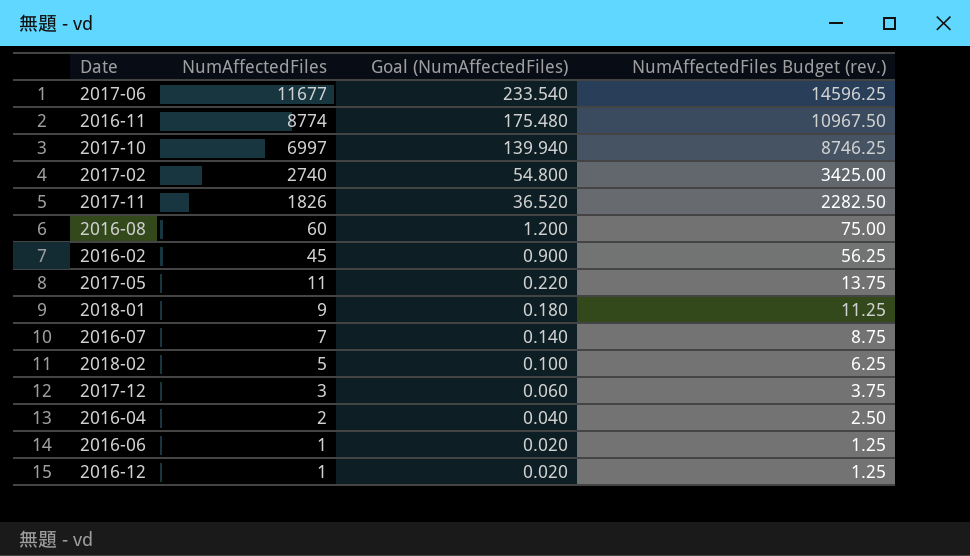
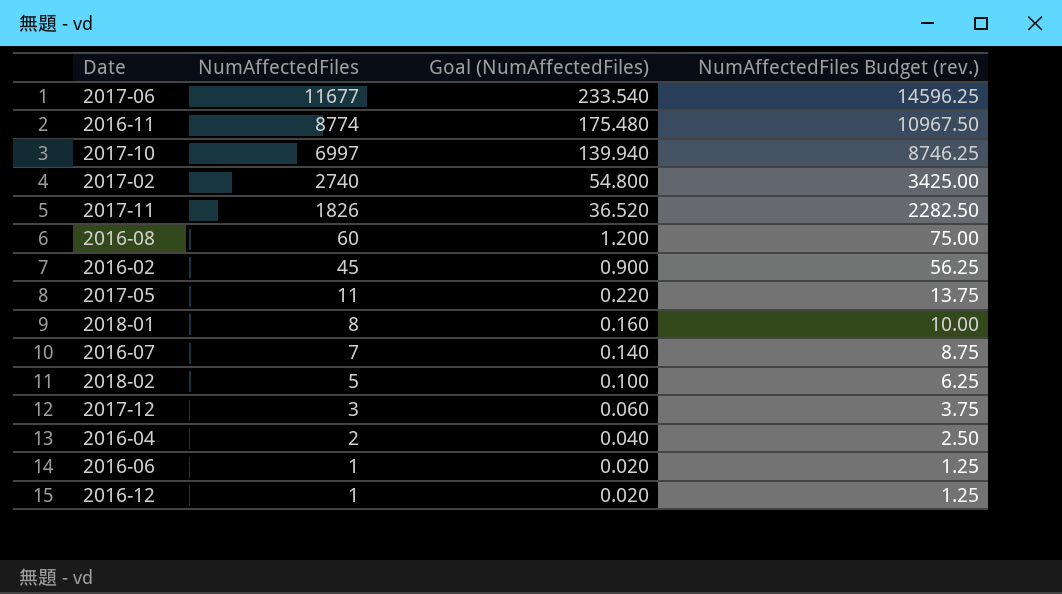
2018-01 | NumAffectedFiles: 9 -> 8
2018-01 | Goal (NumAffectedFiles): 0.180 -> 0.160
2018-01 | NumAffectedFiles Budget (rev.): 11.25 -> 10.00

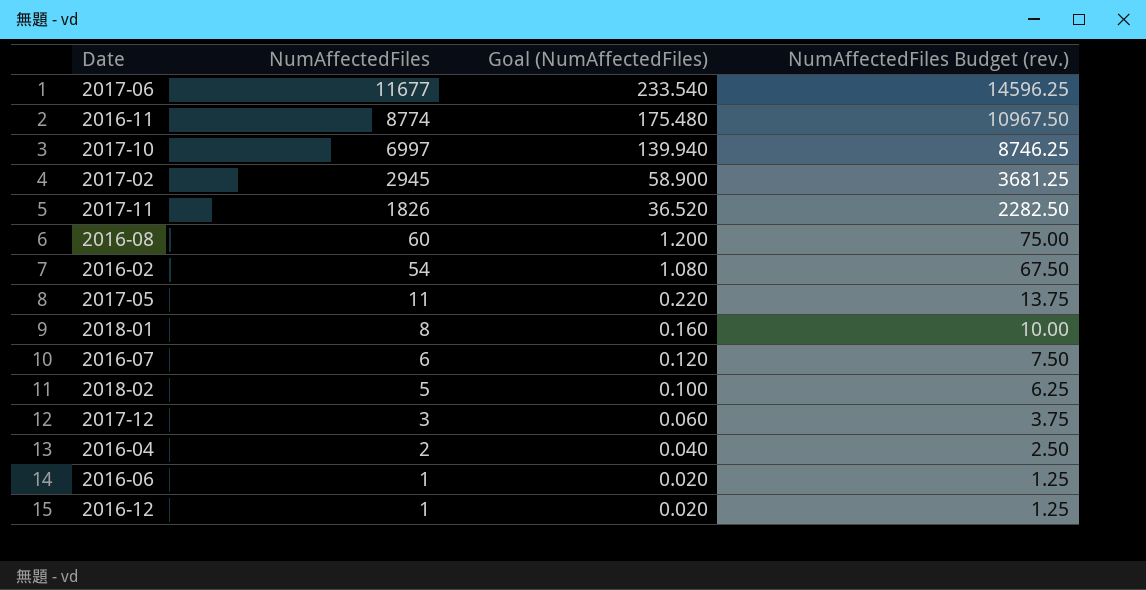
2017-02 | NumAffectedFiles: 2740 -> 2945
2017-02 | Goal (NumAffectedFiles): 54.800 -> 58.900
2017-02 | NumAffectedFiles Budget (rev.): 3425.00 -> 3681.25
2016-02 | NumAffectedFiles: 45 -> 54
2016-02 | Goal (NumAffectedFiles): 0.900 -> 1.080
2016-02 | NumAffectedFiles Budget (rev.): 56.25 -> 67.50
2016-07 | NumAffectedFiles: 7 -> 6
2016-07 | Goal (NumAffectedFiles): 0.140 -> 0.120
2016-07 | NumAffectedFiles Budget (rev.): 8.75 -> 7.50

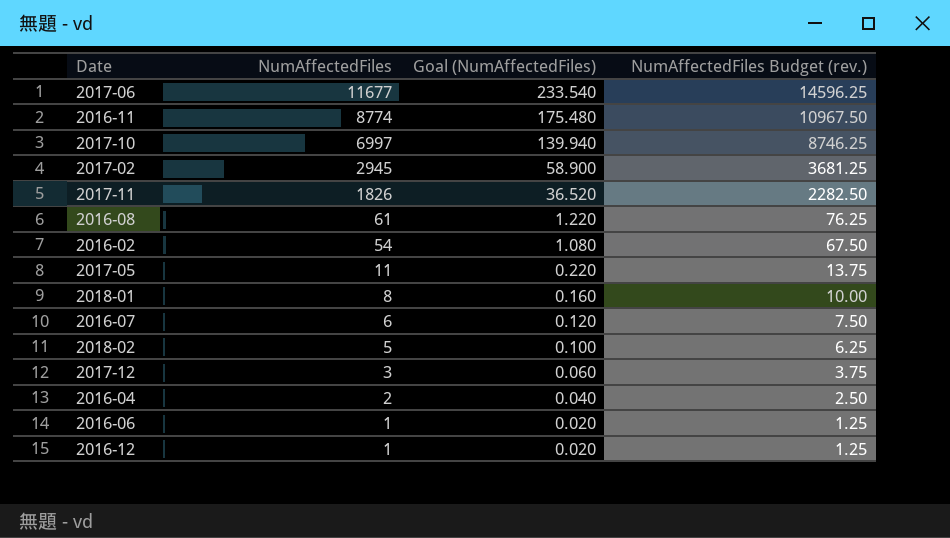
2016-08 | NumAffectedFiles: 60 -> 61
2016-08 | Goal (NumAffectedFiles): 1.200 -> 1.220
2016-08 | NumAffectedFiles Budget (rev.): 75.00 -> 76.25

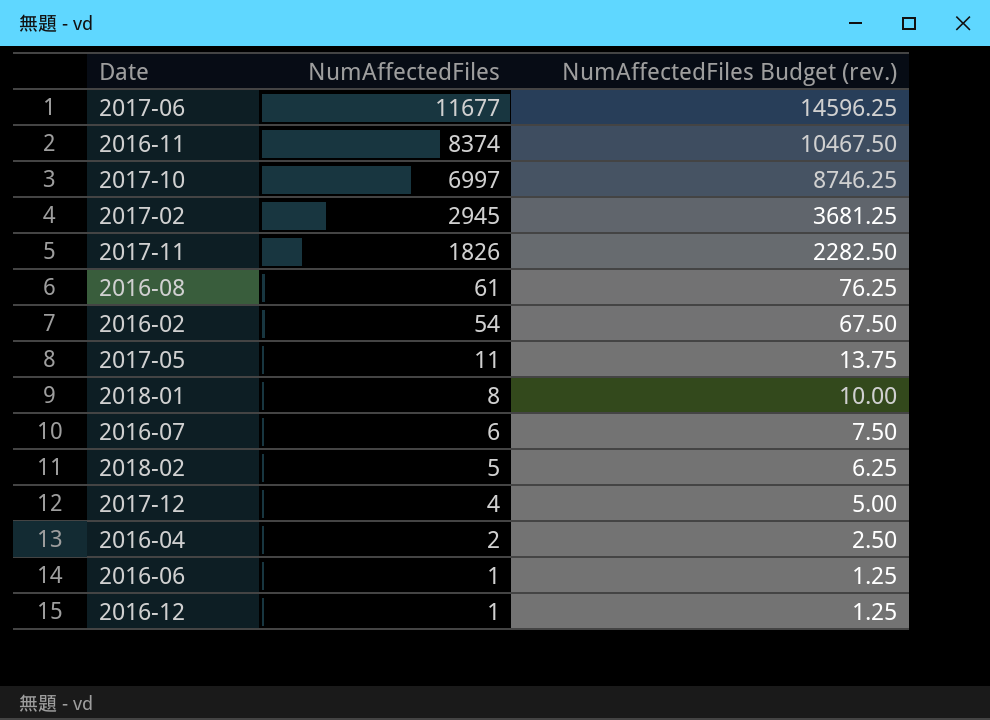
column Goal (NumAffectedFiles) | formula: [NumAffectedFiles] * 0.02 -> none
2016-11 | NumAffectedFiles: 8774 -> 8374
2016-11 | NumAffectedFiles Budget (rev.): 10967.50 -> 10467.50
2017-12 | NumAffectedFiles: 3 -> 4
2017-12 | NumAffectedFiles Budget (rev.): 3.75 -> 5.00

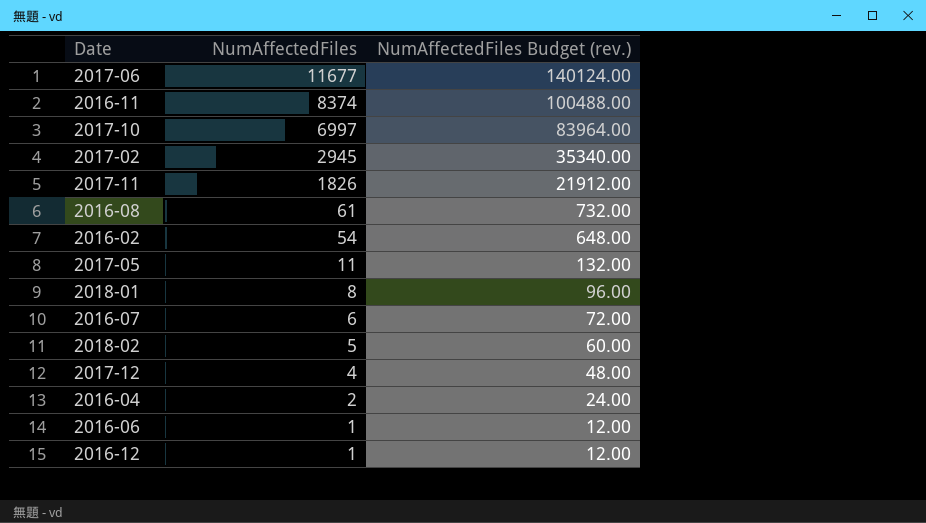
column NumAffectedFiles Budget (rev.) | formula: [NumAffectedFiles] * 1.25 -> [NumAffectedFiles] * 12

